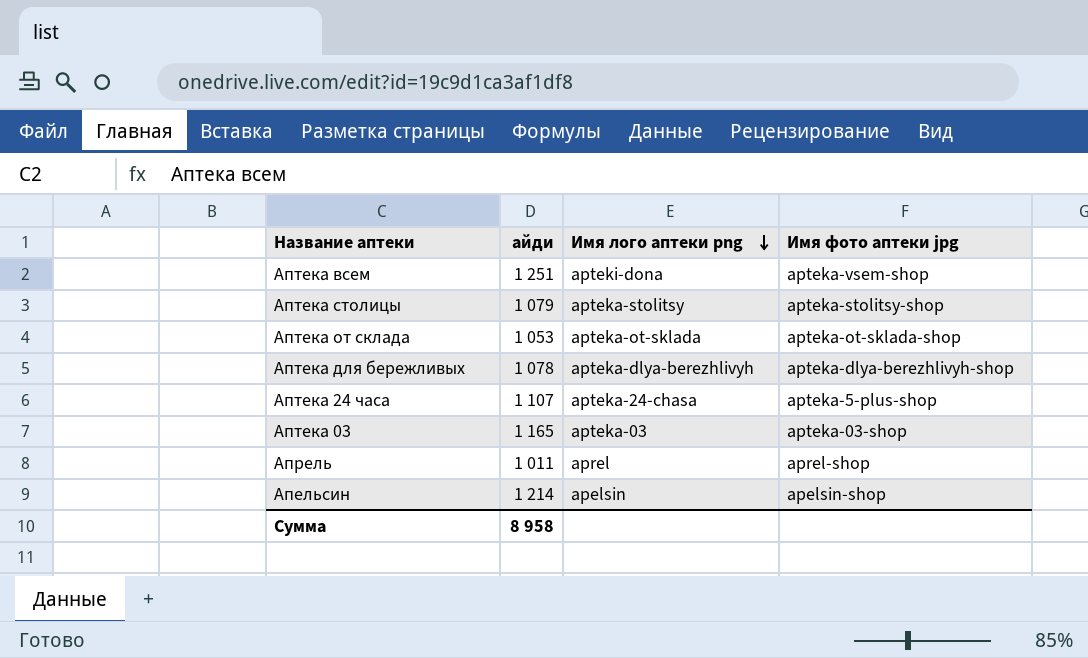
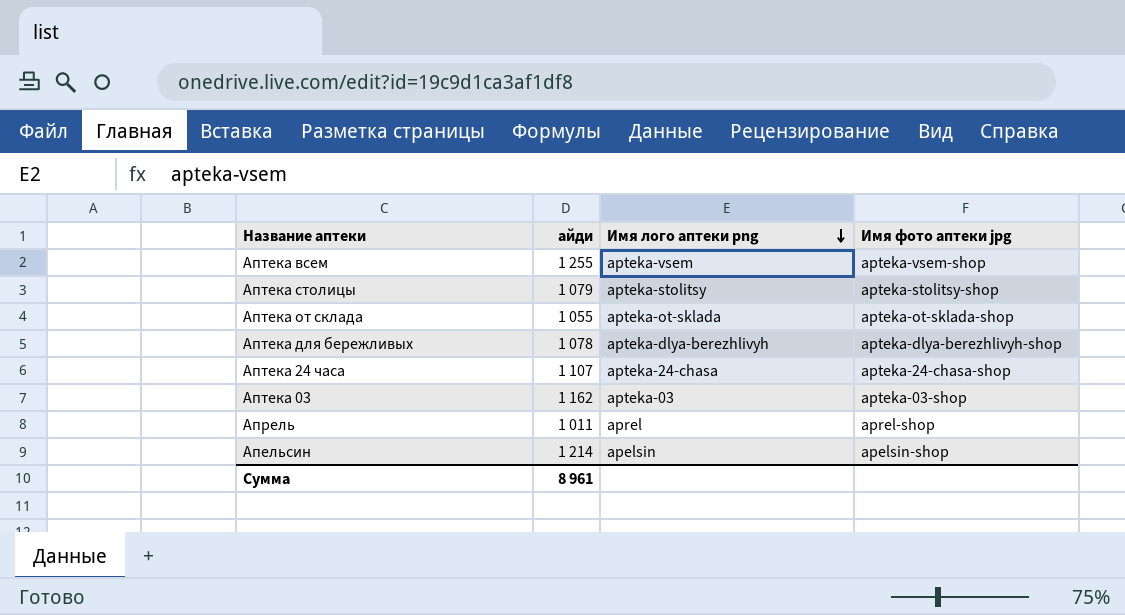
Аптека всем | айди: 1 251 -> 1 255
Аптека всем | Имя лого аптеки png: apteki-dona -> apteka-vsem
Аптека от склада | айди: 1 053 -> 1 055
Аптека 24 часа | Имя фото аптеки jpg: apteka-5-plus-shop -> apteka-24-chasa-shop
Аптека 03 | айди: 1 165 -> 1 162
Сумма | айди: 8 958 -> 8 961

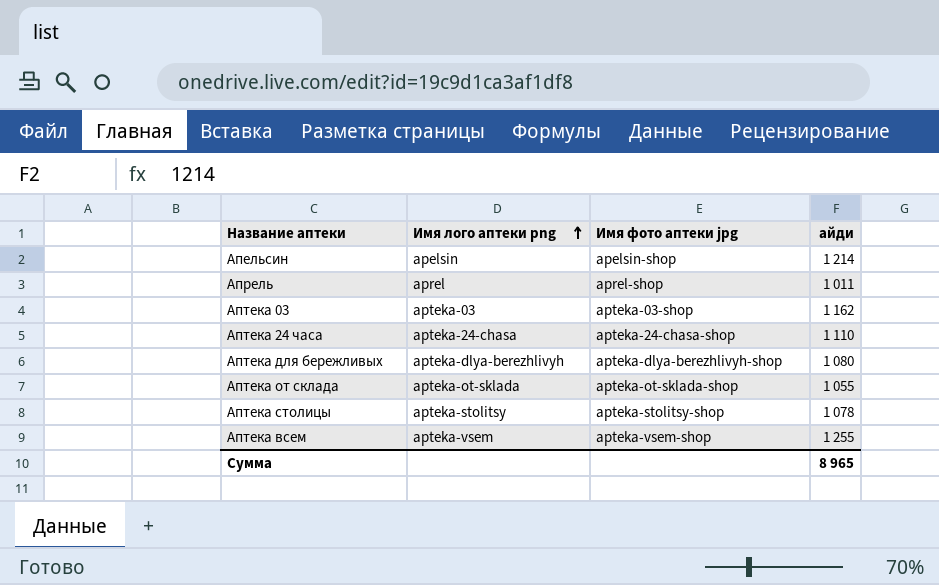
row order: Имя лого аптеки png descending -> Имя лого аптеки png ascending
column айди | position: 2 -> 4
Аптека 24 часа | айди: 1 107 -> 1 110
Аптека для бережливых | айди: 1 078 -> 1 080
Аптека столицы | айди: 1 079 -> 1 078
Сумма | айди: 8 961 -> 8 965

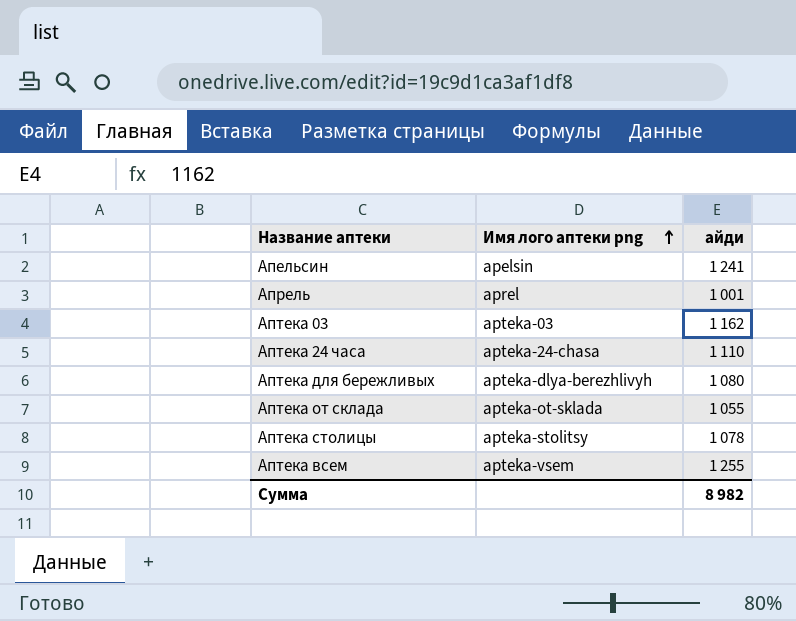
column Имя фото аптеки jpg | position: 3 -> none
Апельсин | айди: 1 214 -> 1 241
Апрель | айди: 1 011 -> 1 001
Сумма | айди: 8 965 -> 8 982

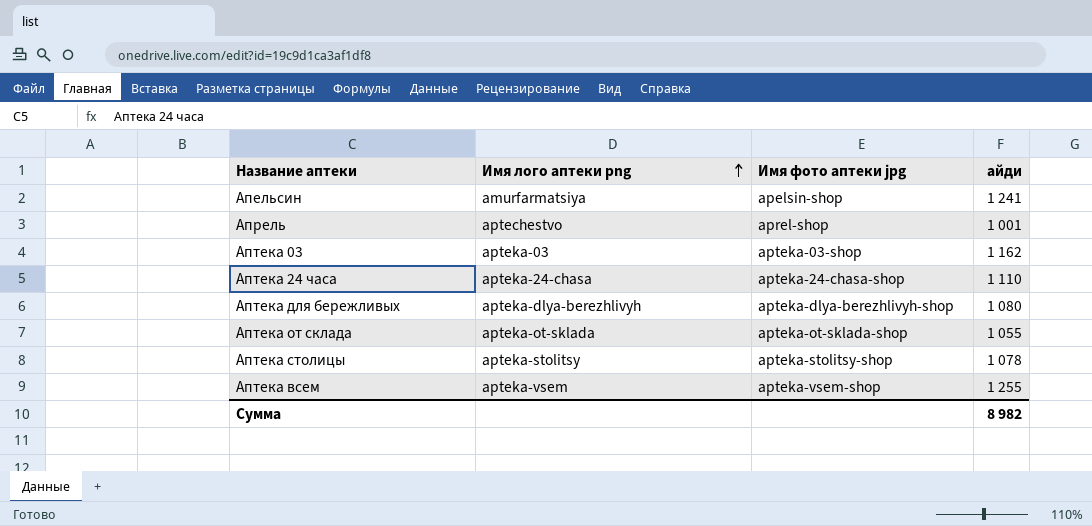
column Имя фото аптеки jpg | position: none -> 3
Апельсин | Имя лого аптеки png: apelsin -> amurfarmatsiya
Апрель | Имя лого аптеки png: aprel -> aptechestvo

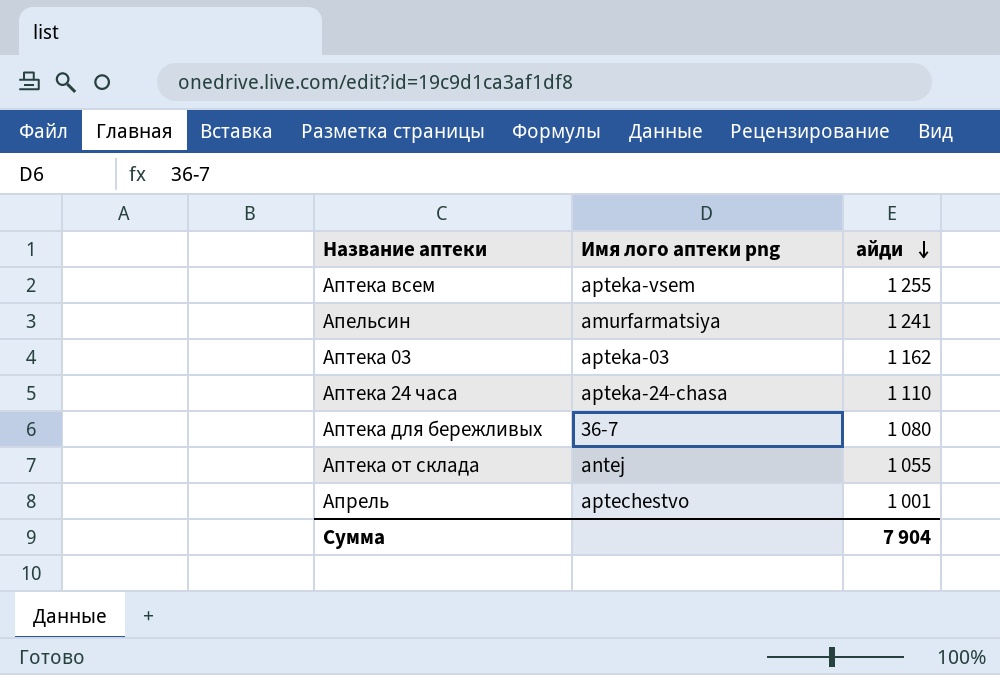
row order: Имя лого аптеки png ascending -> айди descending
column Имя фото аптеки jpg | position: 3 -> none
row Аптека столицы: apteka-stolitsy | apteka-stolitsy-shop | 1 078 -> none
Аптека для бережливых | Имя лого аптеки png: apteka-dlya-berezhlivyh -> 36-7
Аптека от склада | Имя лого аптеки png: apteka-ot-sklada -> antej
Сумма | айди: 8 982 -> 7 904

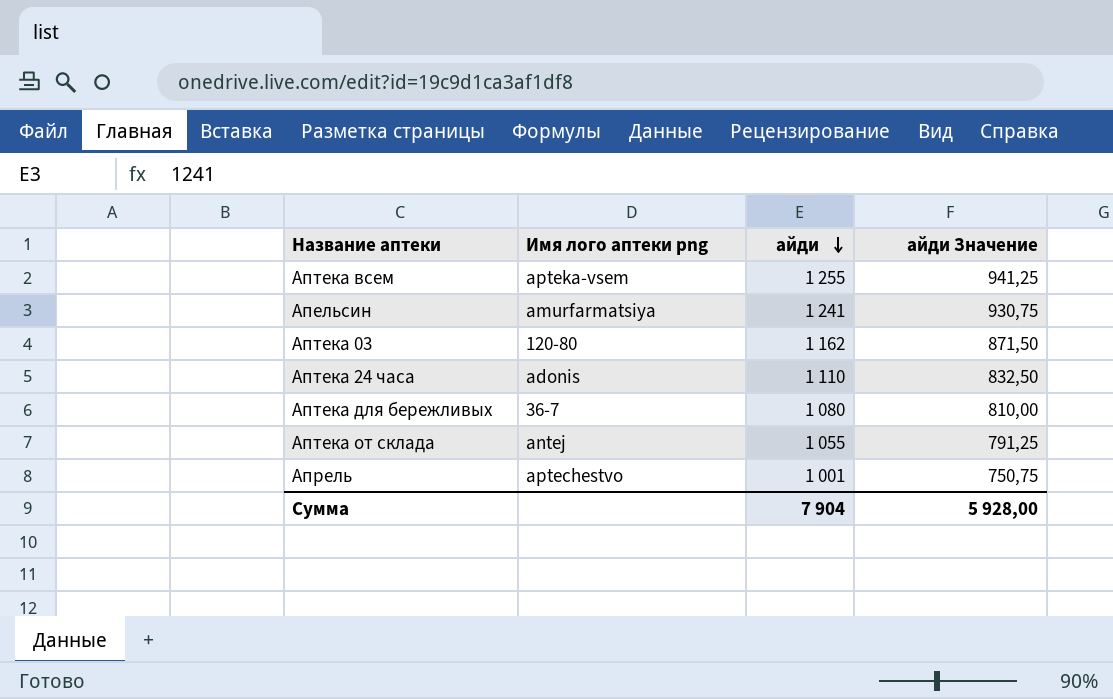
column айди Значение | formula: none -> [айди] * 0,75
Аптека 03 | Имя лого аптеки png: apteka-03 -> 120-80
Аптека 24 часа | Имя лого аптеки png: apteka-24-chasa -> adonis

